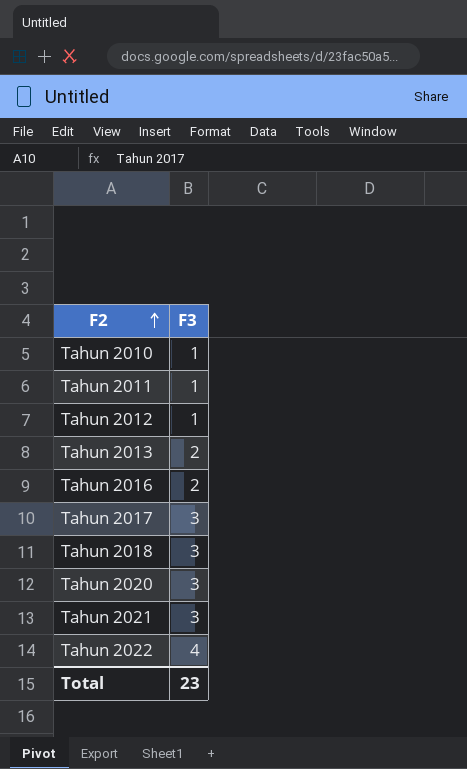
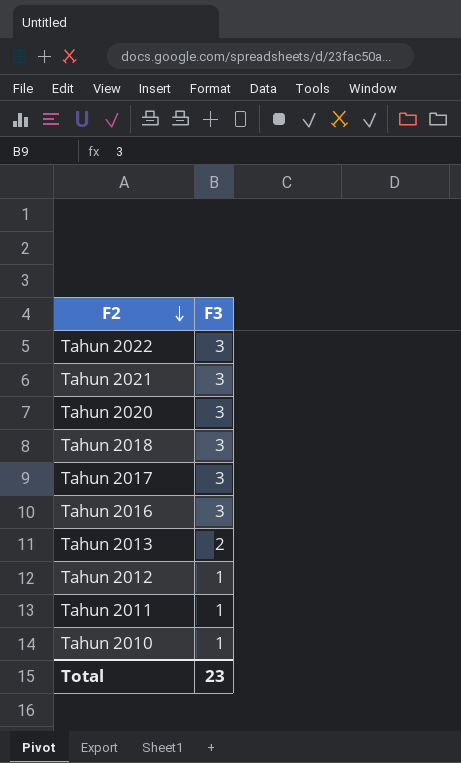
row order: F2 ascending -> F2 descending
Tahun 2022 | F3: 4 -> 3
Tahun 2016 | F3: 2 -> 3

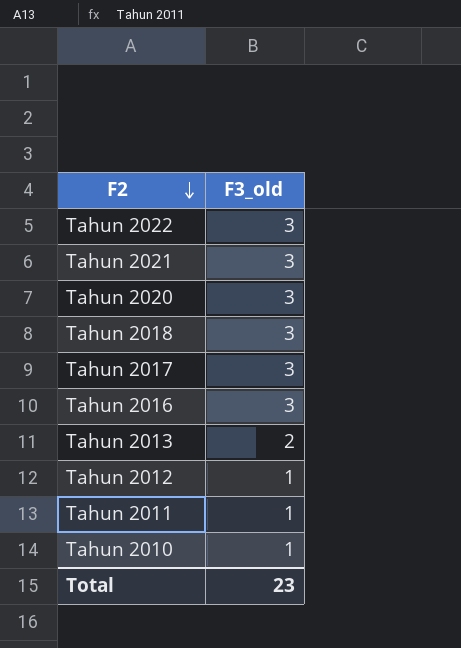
column name: F3 -> F3_old

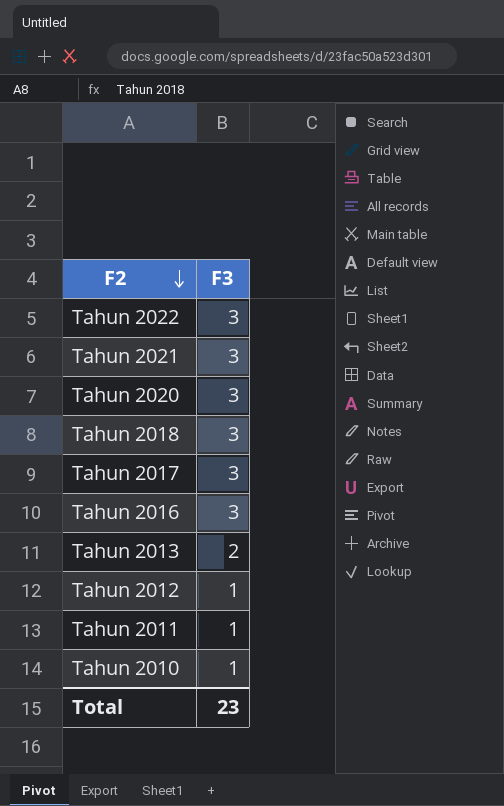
column name: F3_old -> F3

